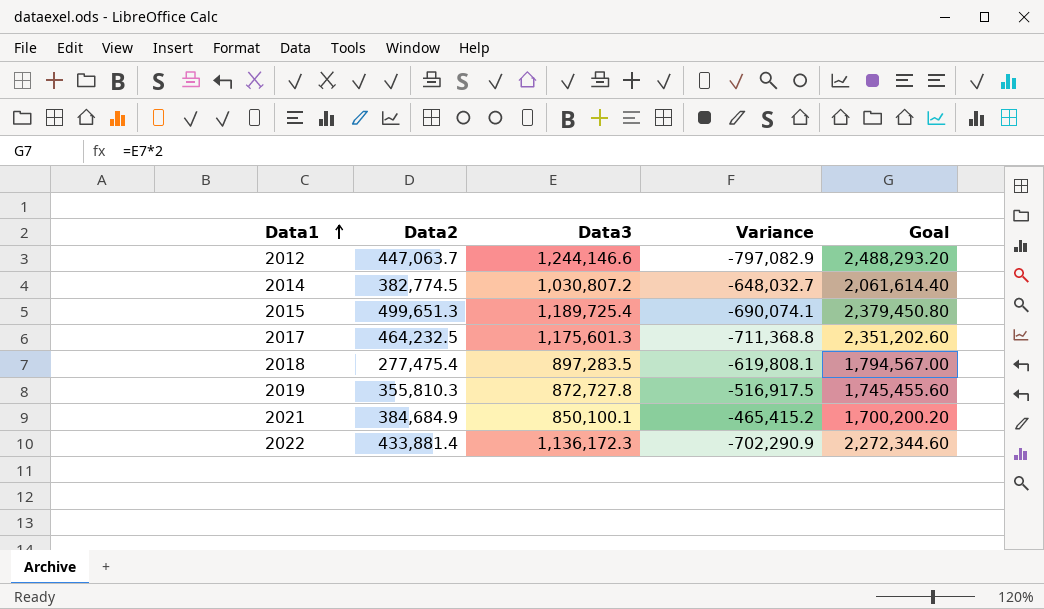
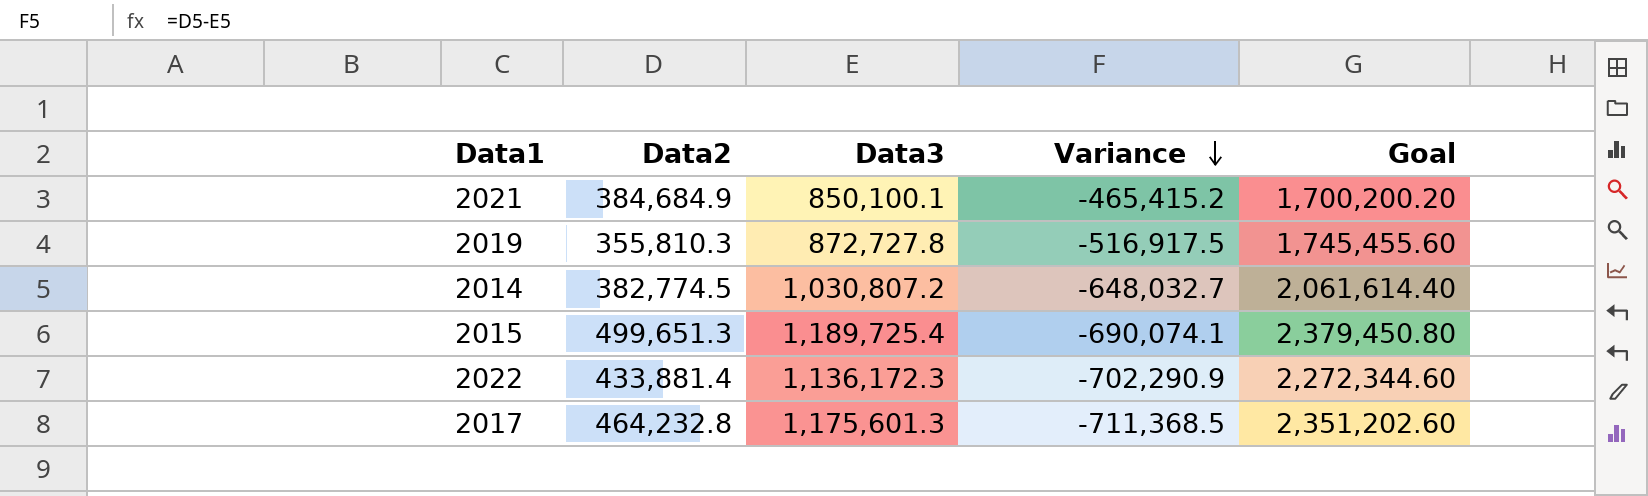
row order: Data1 ascending -> Variance descending
row 2012: 447,063.7 | 1,244,146.6 | -797,082.9 | 2,488,293.20 -> none
row 2018: 277,475.4 | 897,283.5 | -619,808.1 | 1,794,567.00 -> none
2017 | Data2: 464,232.5 -> 464,232.8
2017 | Variance: -711,368.8 -> -711,368.5

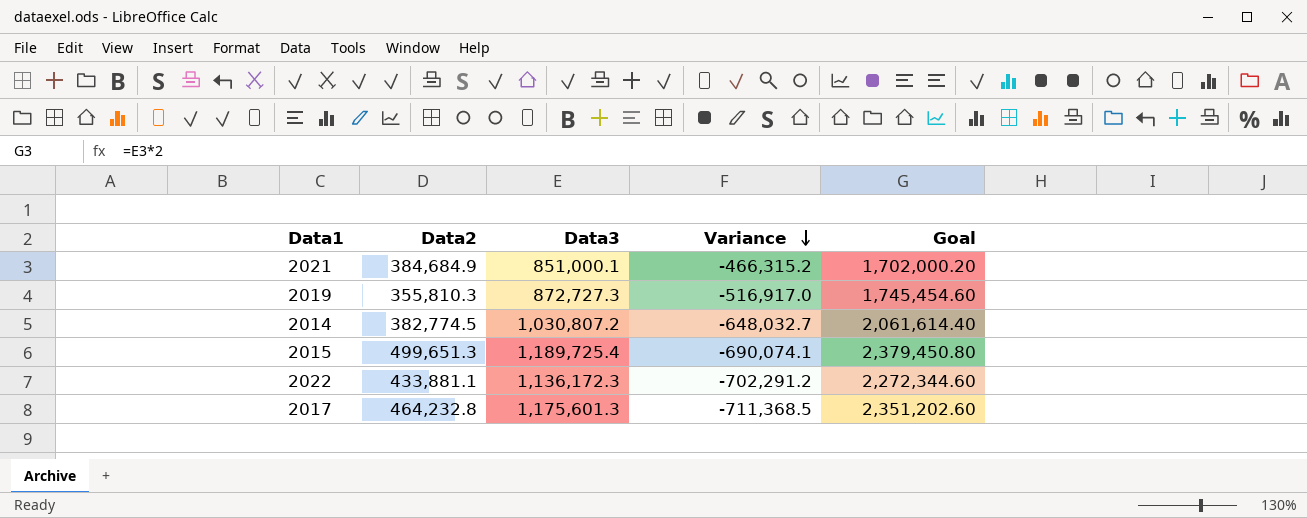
2021 | Data3: 850,100.1 -> 851,000.1
2021 | Variance: -465,415.2 -> -466,315.2
2021 | Goal: 1,700,200.20 -> 1,702,000.20
2019 | Data3: 872,727.8 -> 872,727.3
2019 | Variance: -516,917.5 -> -516,917.0
2019 | Goal: 1,745,455.60 -> 1,745,454.60
2022 | Data2: 433,881.4 -> 433,881.1
2022 | Variance: -702,290.9 -> -702,291.2

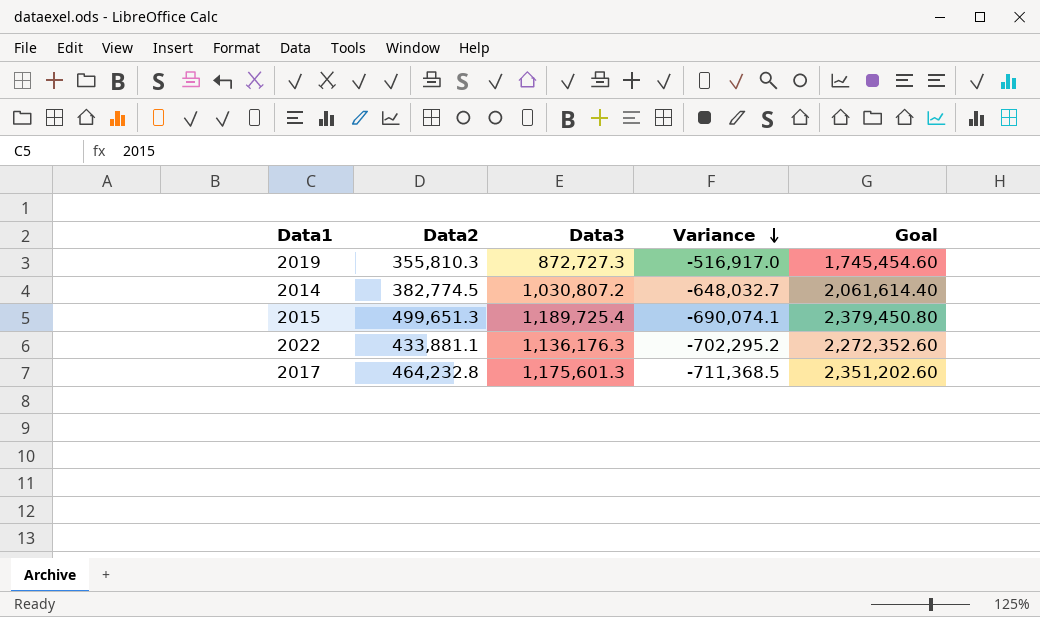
row 2021: 384,684.9 | 851,000.1 | -466,315.2 | 1,702,000.20 -> none
2022 | Data3: 1,136,172.3 -> 1,136,176.3
2022 | Variance: -702,291.2 -> -702,295.2
2022 | Goal: 2,272,344.60 -> 2,272,352.60

